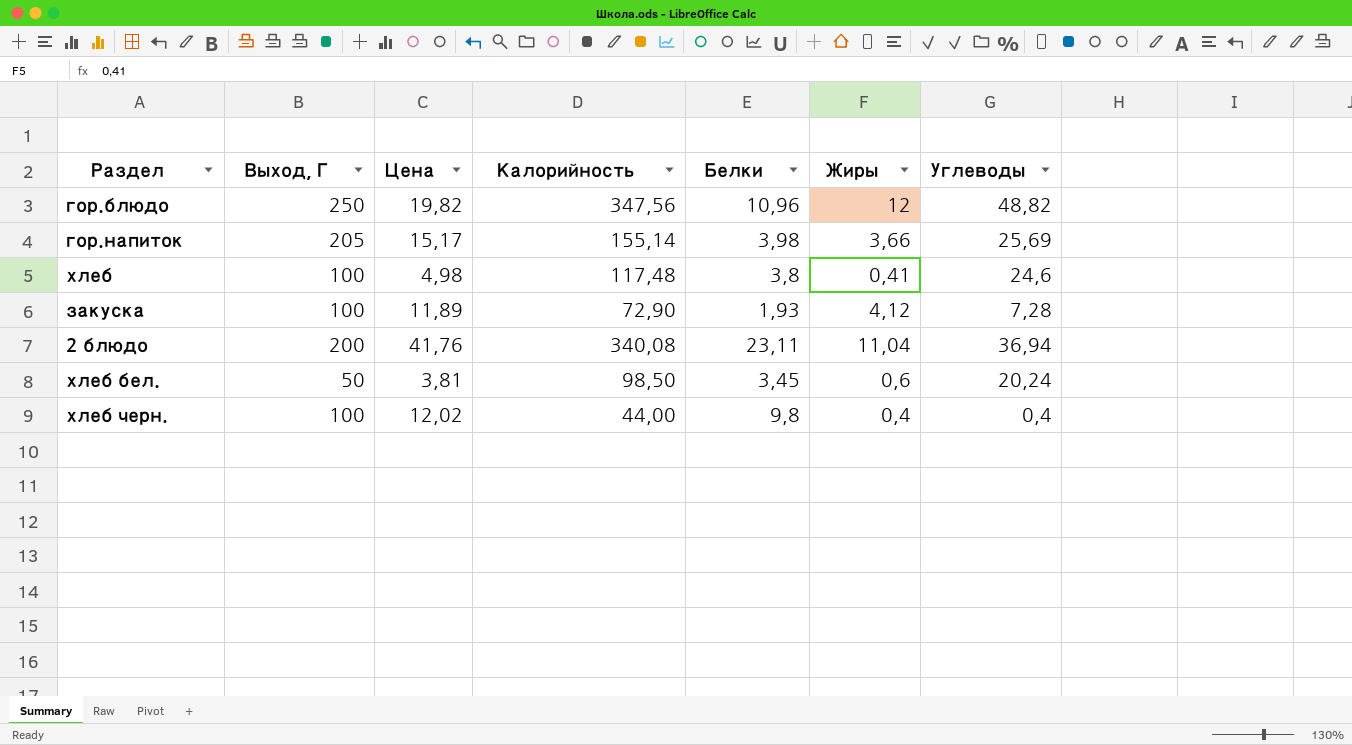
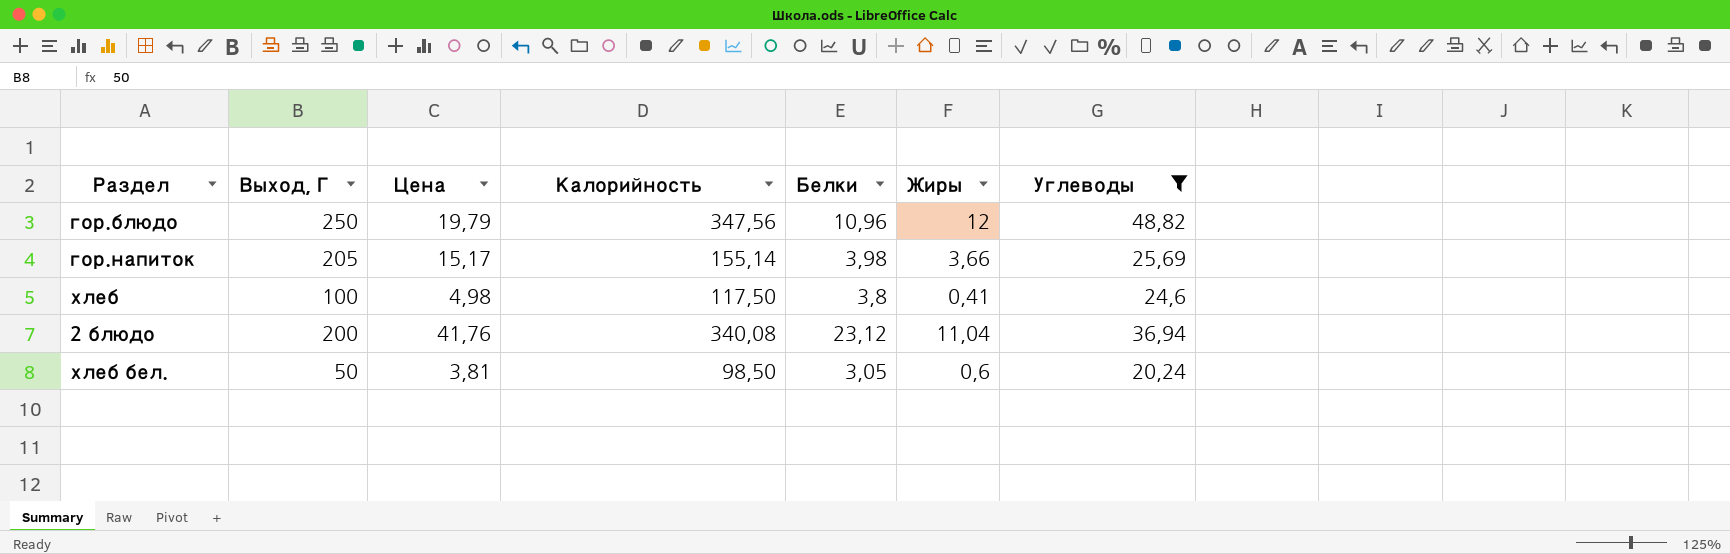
filter: none -> Углеводы >= 20,24
гор.блюдо | Цена: 19,82 -> 19,79
хлеб | Калорийность: 117,48 -> 117,50
2 блюдо | Белки: 23,11 -> 23,12
хлеб бел. | Белки: 3,45 -> 3,05

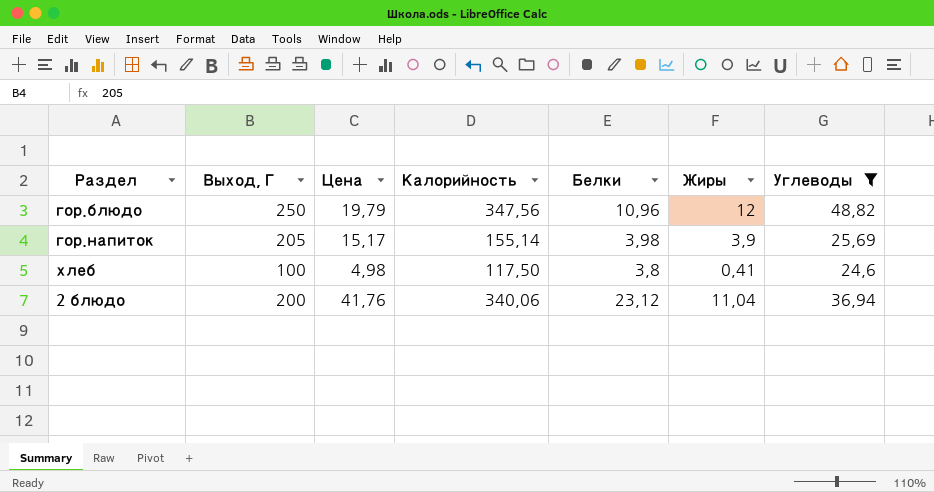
row хлеб бел.: 50 | 3,81 | 98,50 | 3,05 | 0,6 | 20,24 -> none
гор.напиток | Жиры: 3,66 -> 3,9
2 блюдо | Калорийность: 340,08 -> 340,06

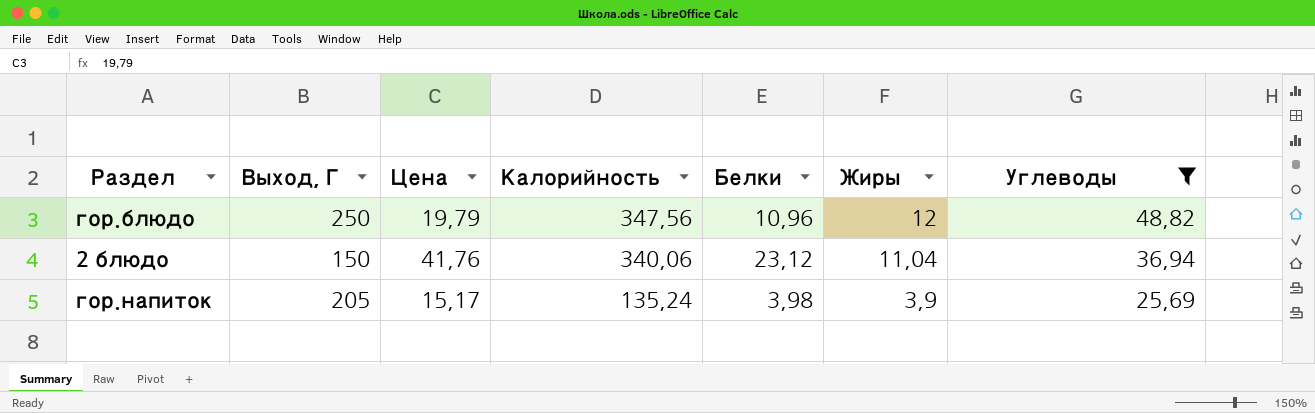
row order: none -> Калорийность descending
row хлеб: 100 | 4,98 | 117,50 | 3,8 | 0,41 | 24,6 -> none
2 блюдо | Выход, Г: 200 -> 150
гор.напиток | Калорийность: 155,14 -> 135,24

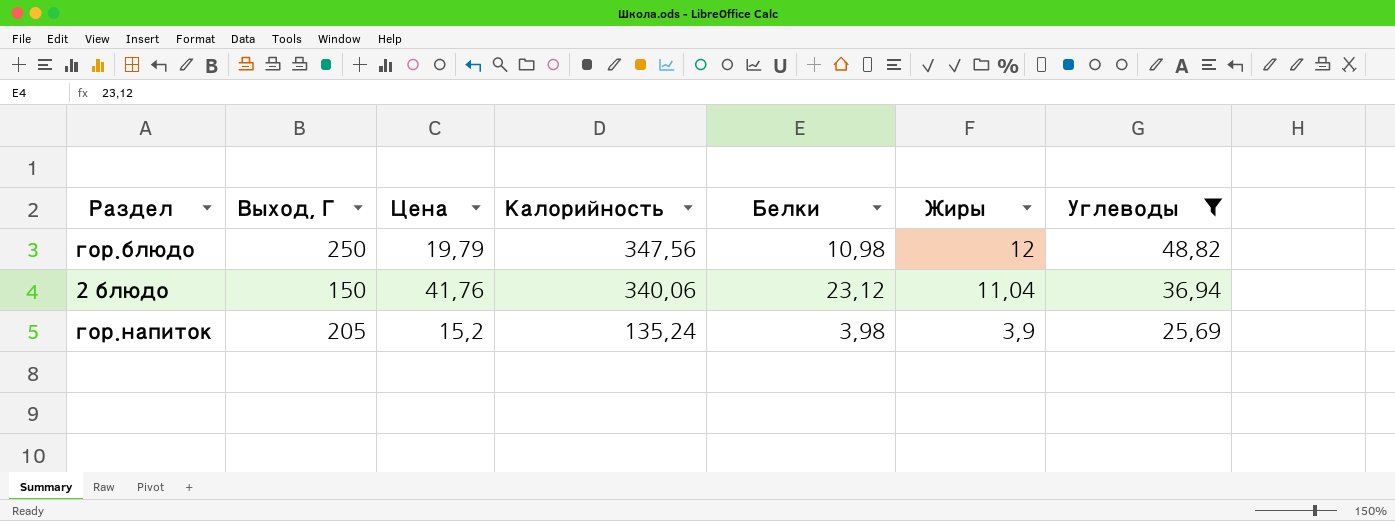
гор.блюдо | Белки: 10,96 -> 10,98
гор.напиток | Цена: 15,17 -> 15,2

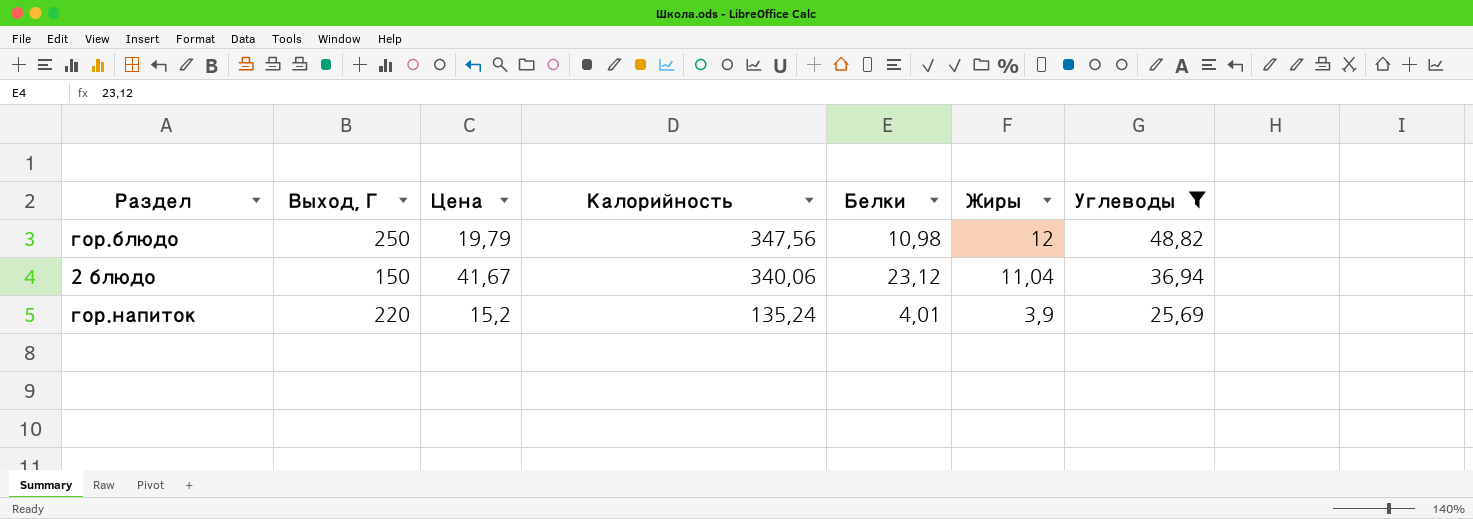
2 блюдо | Цена: 41,76 -> 41,67
гор.напиток | Выход, Г: 205 -> 220
гор.напиток | Белки: 3,98 -> 4,01

